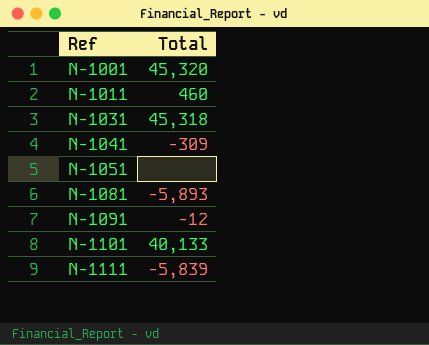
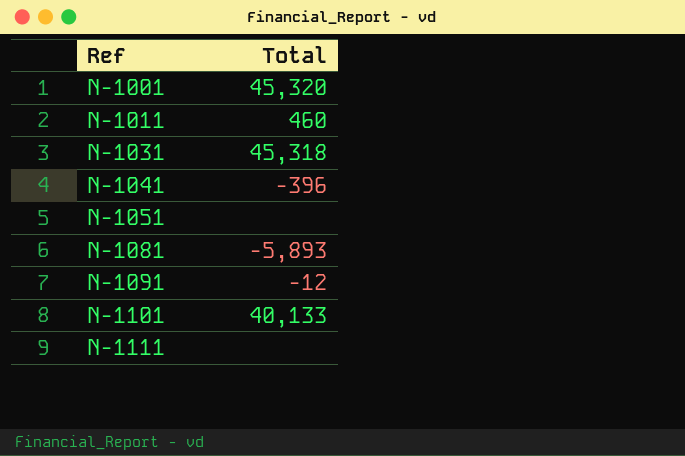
N-1041 | Total: -309 -> -396
N-1111 | Total: -5,839 -> none

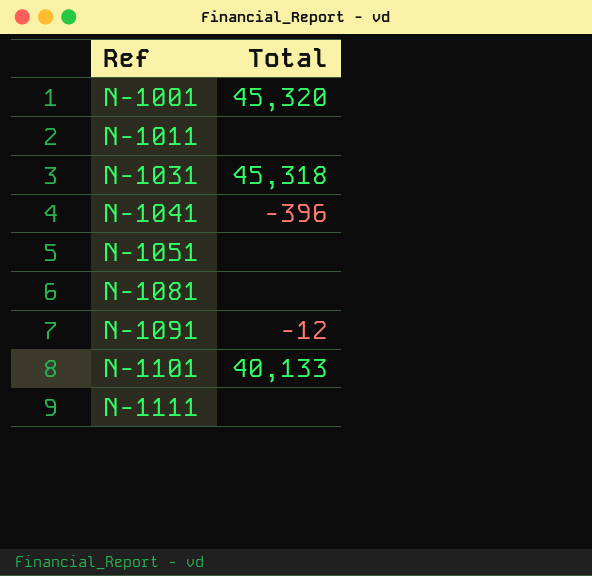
N-1011 | Total: 460 -> none
N-1081 | Total: -5,893 -> none

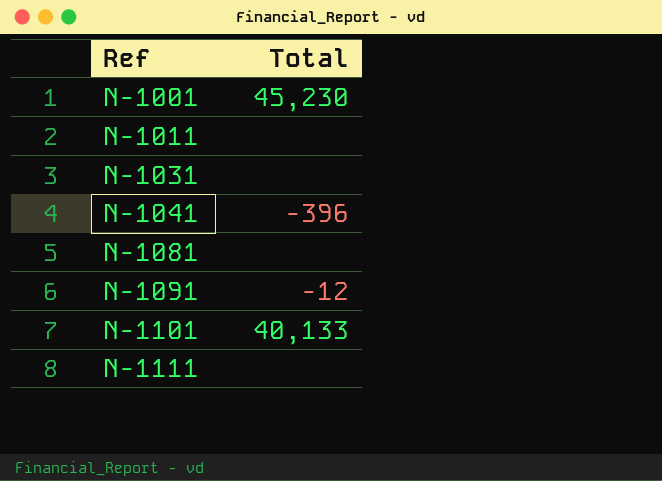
row N-1051: none -> none
N-1001 | Total: 45,320 -> 45,230
N-1031 | Total: 45,318 -> none

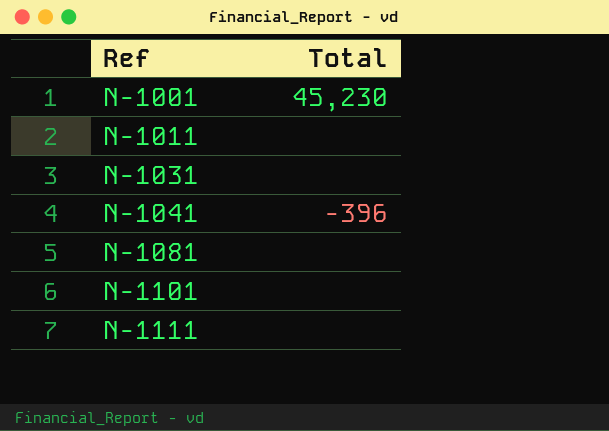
row N-1091: -12 -> none
N-1101 | Total: 40,133 -> none

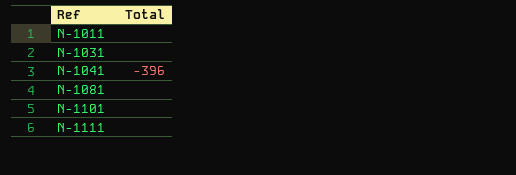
row N-1001: 45,230 -> none

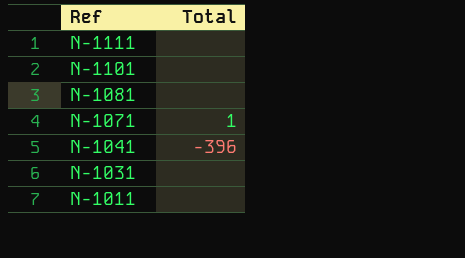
row order: Ref ascending -> Ref descending
row N-1071: none -> 1

